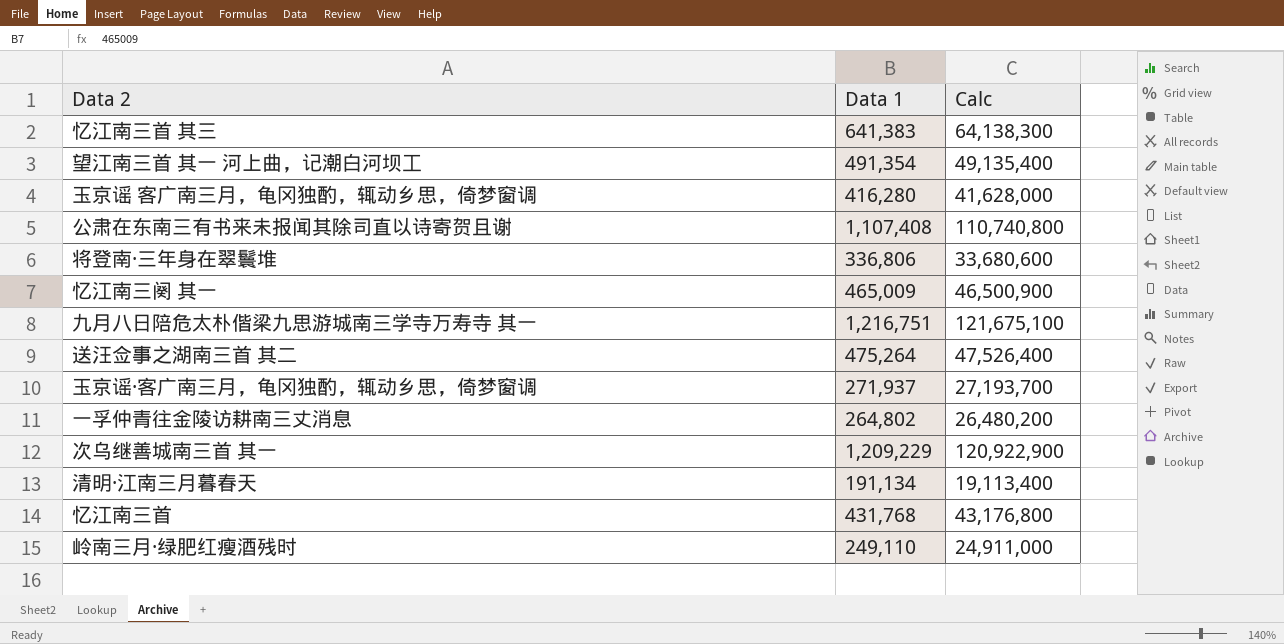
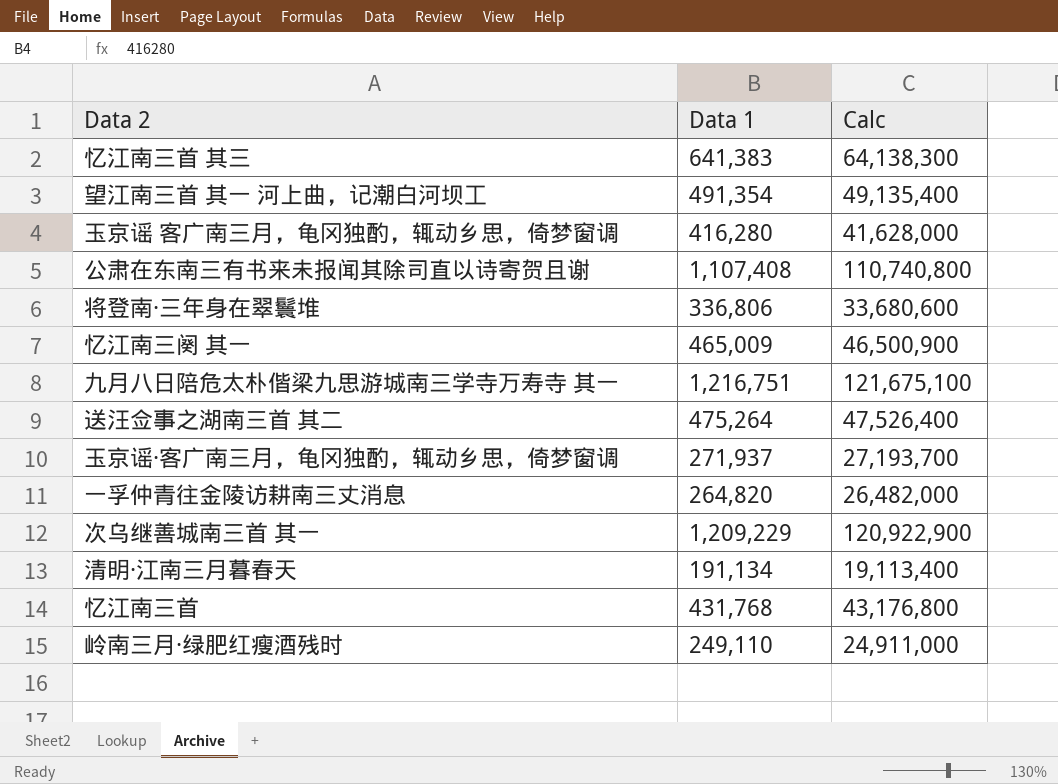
一孚仲青往金陵访耕南三丈消息 | Data 1: 264,802 -> 264,820
一孚仲青往金陵访耕南三丈消息 | Calc: 26,480,200 -> 26,482,000

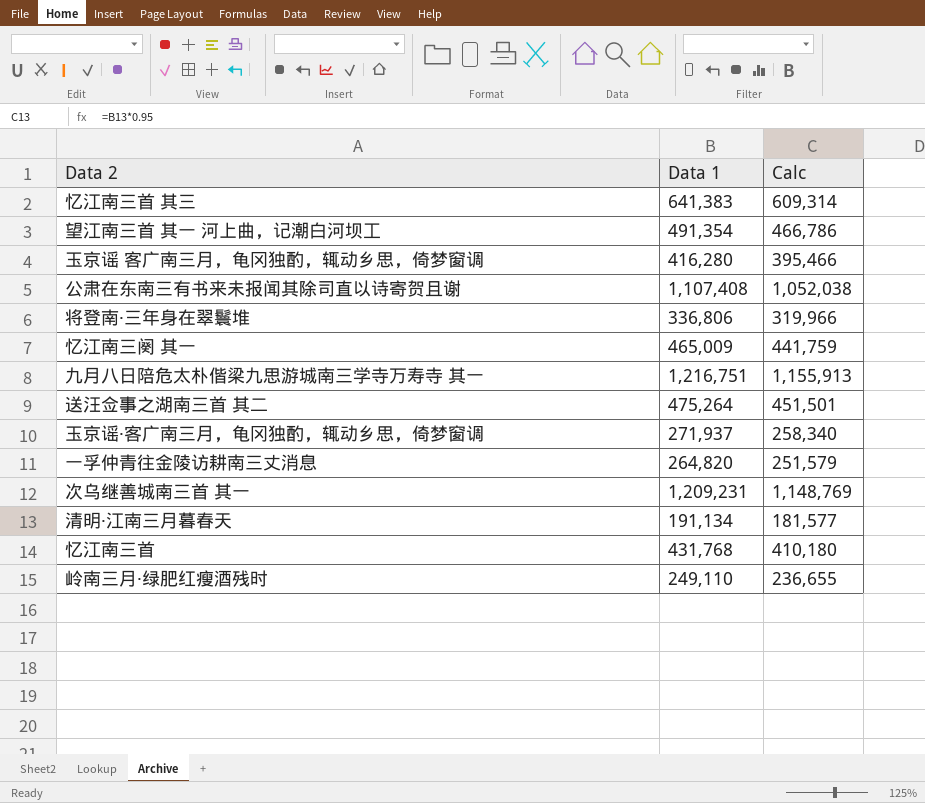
column Calc | formula: [Data 1] * 100 -> [Data 1] * 0.95
次乌继善城南三首 其一 | Data 1: 1,209,229 -> 1,209,231

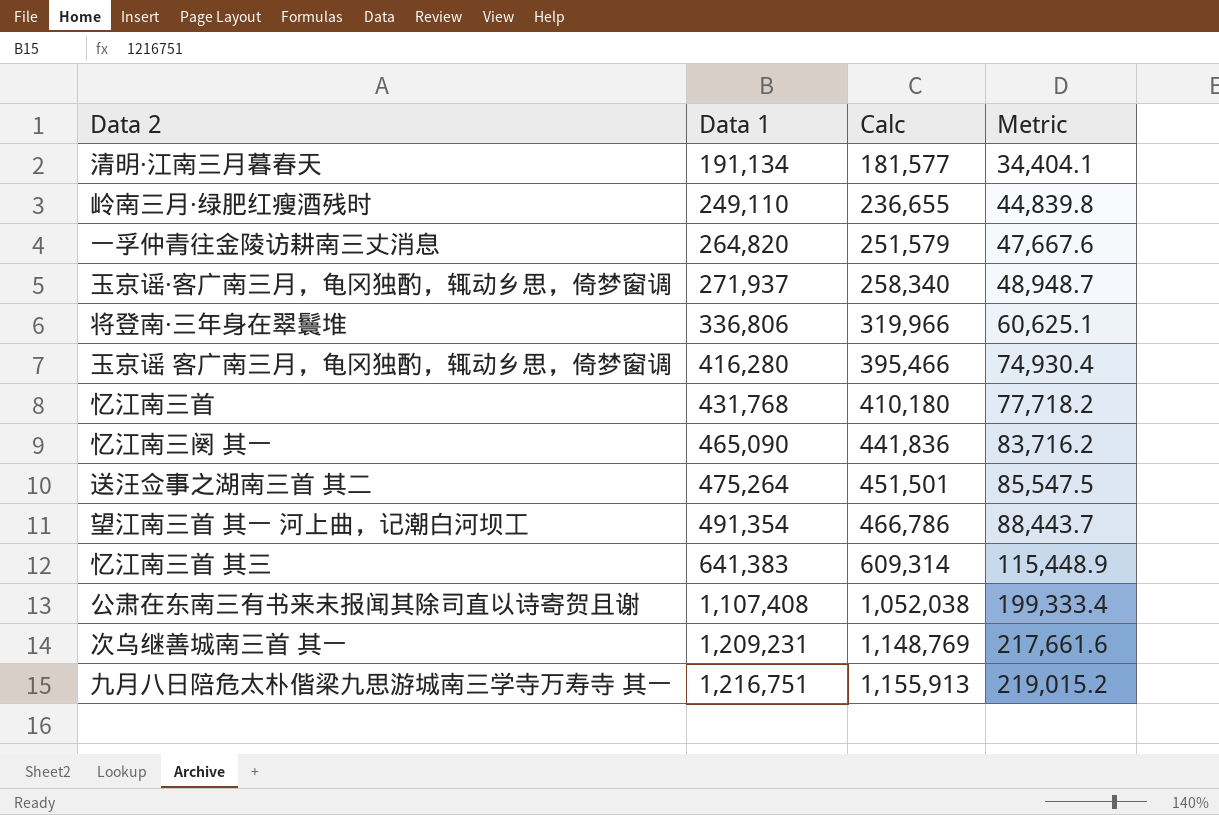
row order: none -> Data 1 ascending
column Metric | formula: none -> [Data 1] * 0.18
忆江南三阕 其一 | Data 1: 465,009 -> 465,090
忆江南三阕 其一 | Calc: 441,759 -> 441,836

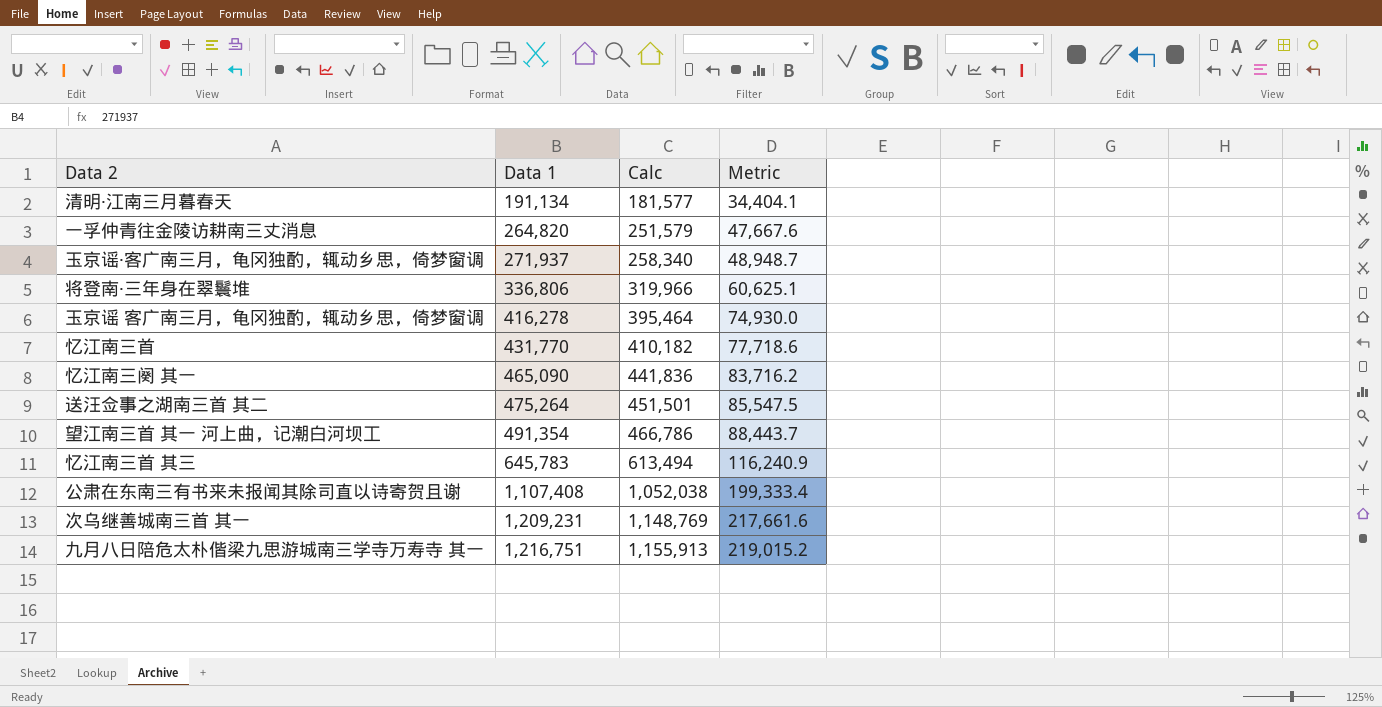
row 岭南三月·绿肥红瘦酒残时: 249,110 | 236,655 | 44,839.8 -> none
玉京谣 客广南三月，龟冈独酌，辄动乡思，倚梦窗调 | Data 1: 416,280 -> 416,278
玉京谣 客广南三月，龟冈独酌，辄动乡思，倚梦窗调 | Calc: 395,466 -> 395,464
玉京谣 客广南三月，龟冈独酌，辄动乡思，倚梦窗调 | Metric: 74,930.4 -> 74,930.0
忆江南三首 | Data 1: 431,768 -> 431,770
忆江南三首 | Calc: 410,180 -> 410,182
忆江南三首 | Metric: 77,718.2 -> 77,718.6
忆江南三首 其三 | Data 1: 641,383 -> 645,783
忆江南三首 其三 | Calc: 609,314 -> 613,494
忆江南三首 其三 | Metric: 115,448.9 -> 116,240.9

